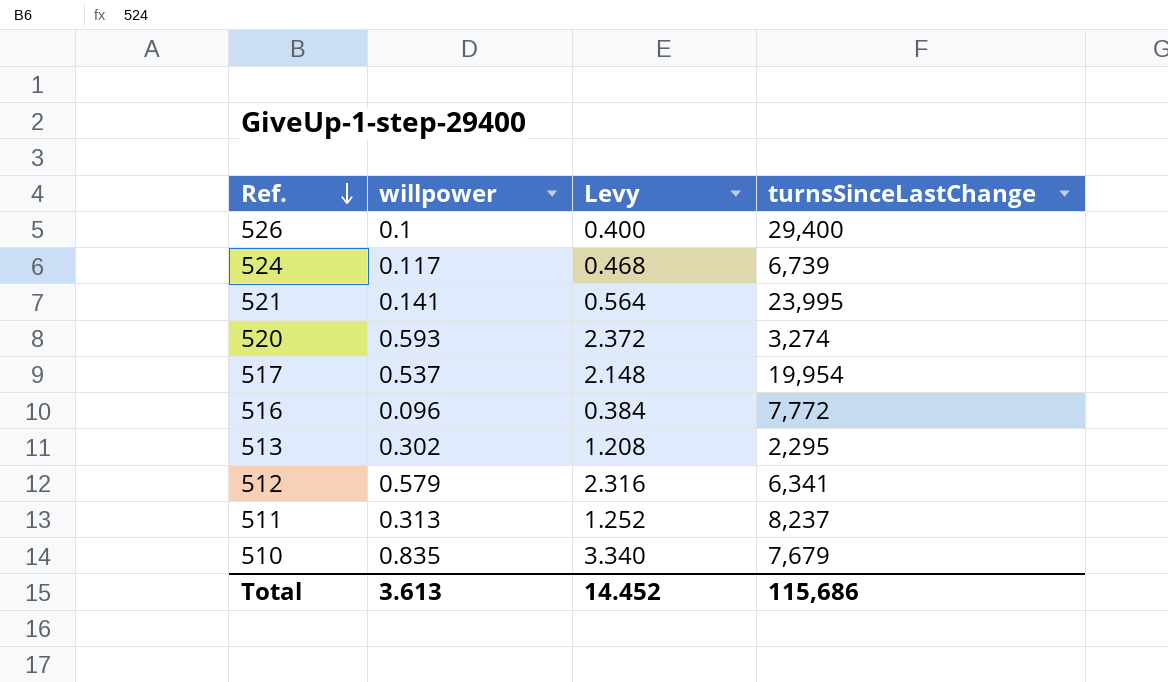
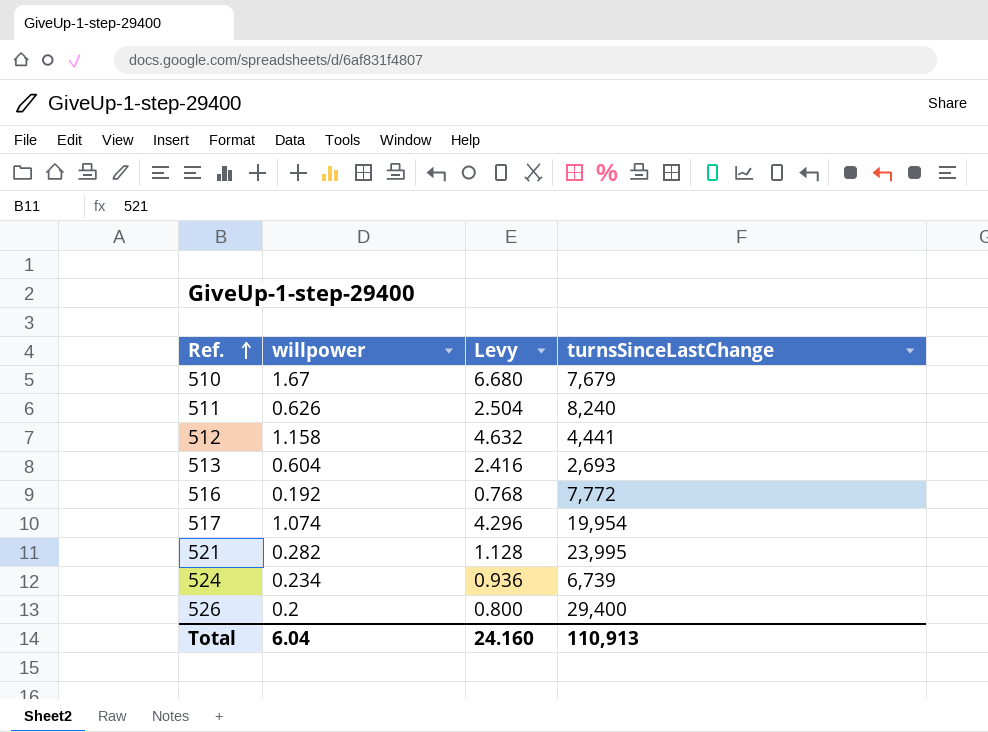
row order: Ref. descending -> Ref. ascending
row 520: 0.593 | 2.372 | 3,274 -> none
510 | willpower: 0.835 -> 1.67
510 | Levy: 3.340 -> 6.680
511 | willpower: 0.313 -> 0.626
511 | Levy: 1.252 -> 2.504
511 | turnsSinceLastChange: 8,237 -> 8,240
512 | willpower: 0.579 -> 1.158
512 | Levy: 2.316 -> 4.632
512 | turnsSinceLastChange: 6,341 -> 4,441
513 | willpower: 0.302 -> 0.604
513 | Levy: 1.208 -> 2.416
513 | turnsSinceLastChange: 2,295 -> 2,693
516 | willpower: 0.096 -> 0.192
516 | Levy: 0.384 -> 0.768
517 | willpower: 0.537 -> 1.074
517 | Levy: 2.148 -> 4.296
521 | willpower: 0.141 -> 0.282
521 | Levy: 0.564 -> 1.128
524 | willpower: 0.117 -> 0.234
524 | Levy: 0.468 -> 0.936
526 | willpower: 0.1 -> 0.2
526 | Levy: 0.400 -> 0.800
Total | willpower: 3.613 -> 6.04
Total | Levy: 14.452 -> 24.160
Total | turnsSinceLastChange: 115,686 -> 110,913

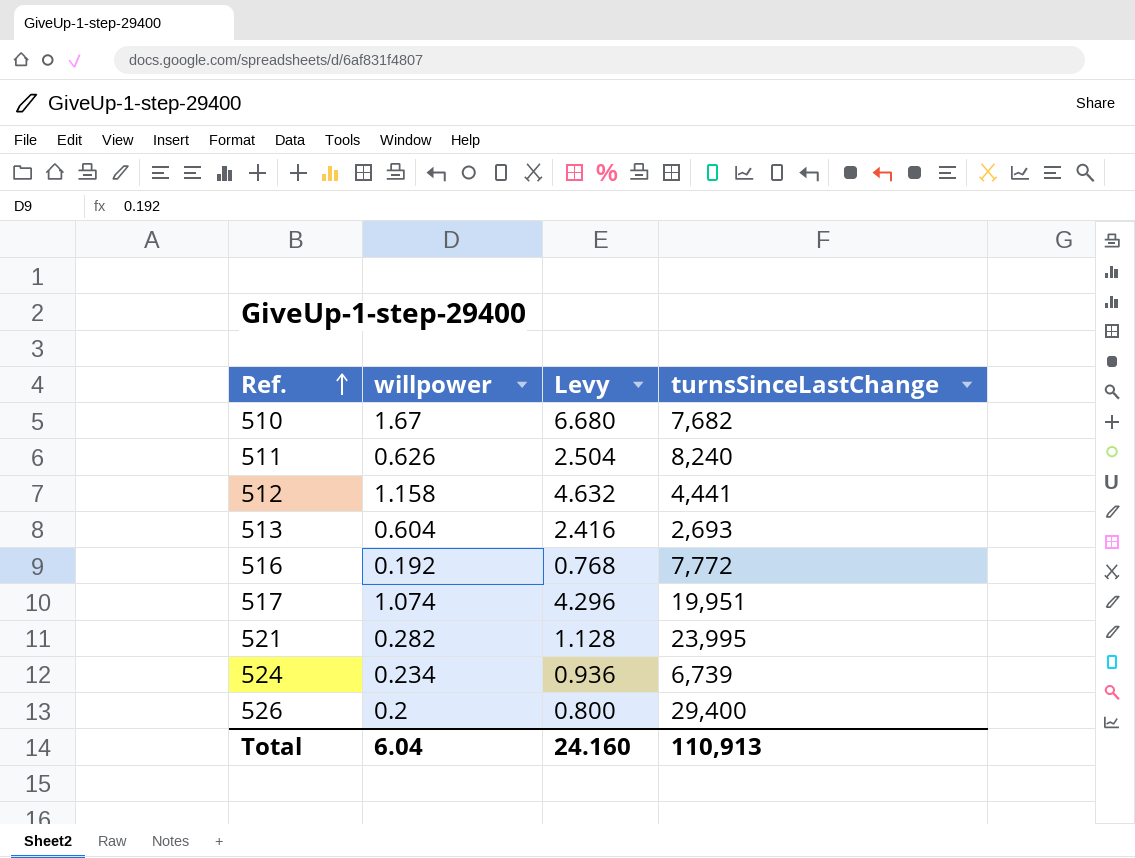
510 | turnsSinceLastChange: 7,679 -> 7,682
517 | turnsSinceLastChange: 19,954 -> 19,951

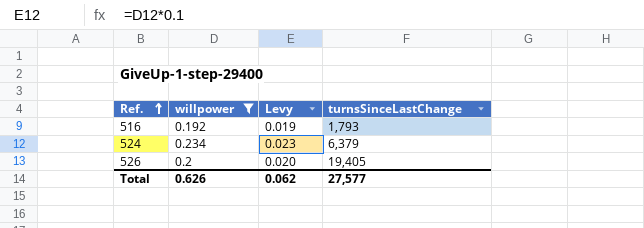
filter: none -> willpower <= 0.234
column Levy | formula: [willpower] * 4 -> [willpower] * 0.1
516 | turnsSinceLastChange: 7,772 -> 1,793
524 | turnsSinceLastChange: 6,739 -> 6,379
526 | turnsSinceLastChange: 29,400 -> 19,405
Total | willpower: 6.04 -> 0.626
Total | Levy: 24.160 -> 0.062
Total | turnsSinceLastChange: 110,913 -> 27,577

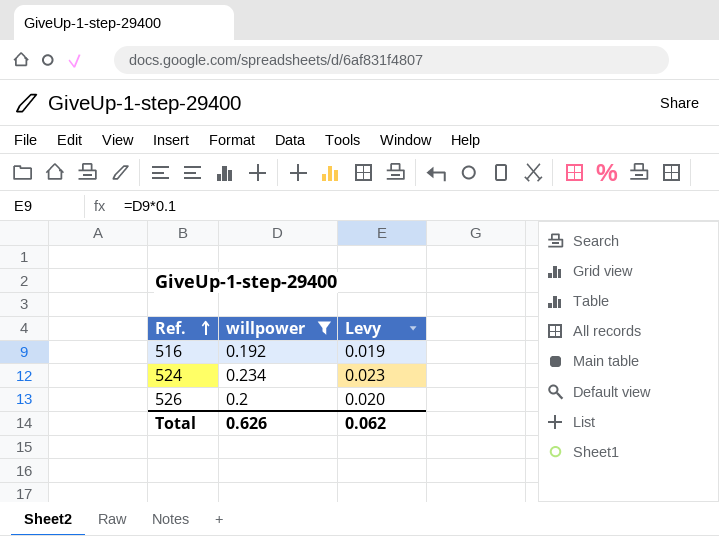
column turnsSinceLastChange | position: 4 -> none

